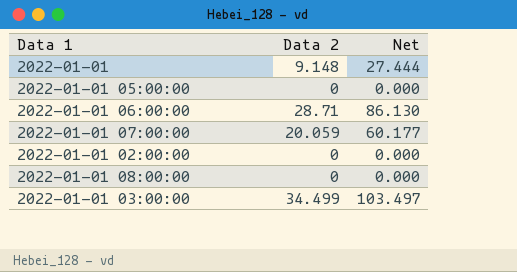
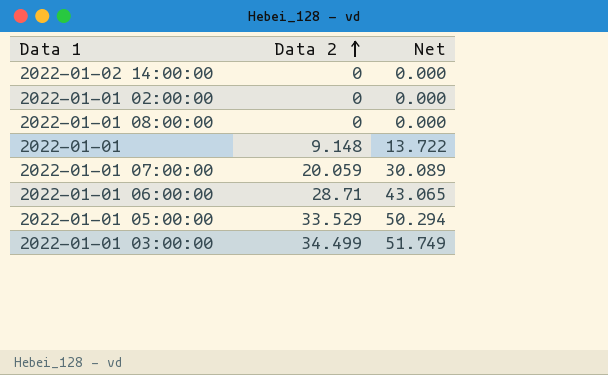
row order: none -> Data 2 ascending
column Net | formula: [Data 2] * 3 -> [Data 2] * 1.5
row 2022-01-02 14:00:00: none -> 0 | 0.000
2022-01-01 05:00:00 | Data 2: 0 -> 33.529

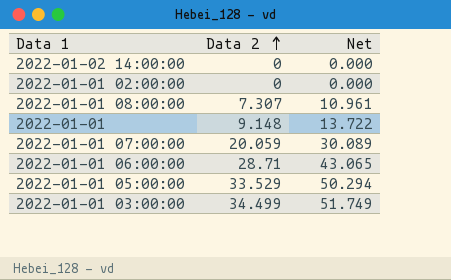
2022-01-01 08:00:00 | Data 2: 0 -> 7.307
2022-01-01 08:00:00 | Net: 0.000 -> 10.961

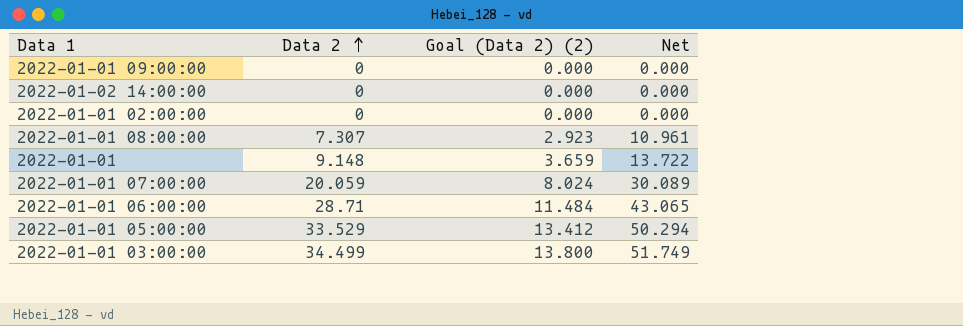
column Goal (Data 2) (2) | formula: none -> [Data 2] * 0.4
row 2022-01-01 09:00:00: none -> 0 | 0.000 | 0.000

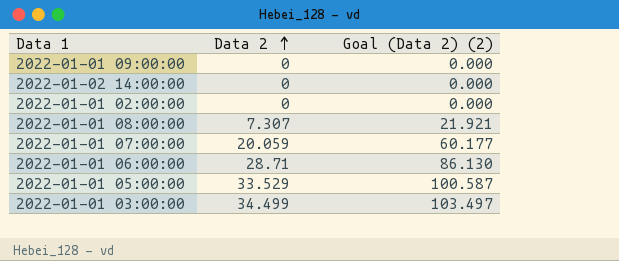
column Net | formula: [Data 2] * 1.5 -> none
column Goal (Data 2) (2) | formula: [Data 2] * 0.4 -> [Data 2] * 3
row 2022-01-01: 9.148 | 3.659 | 13.722 -> none

